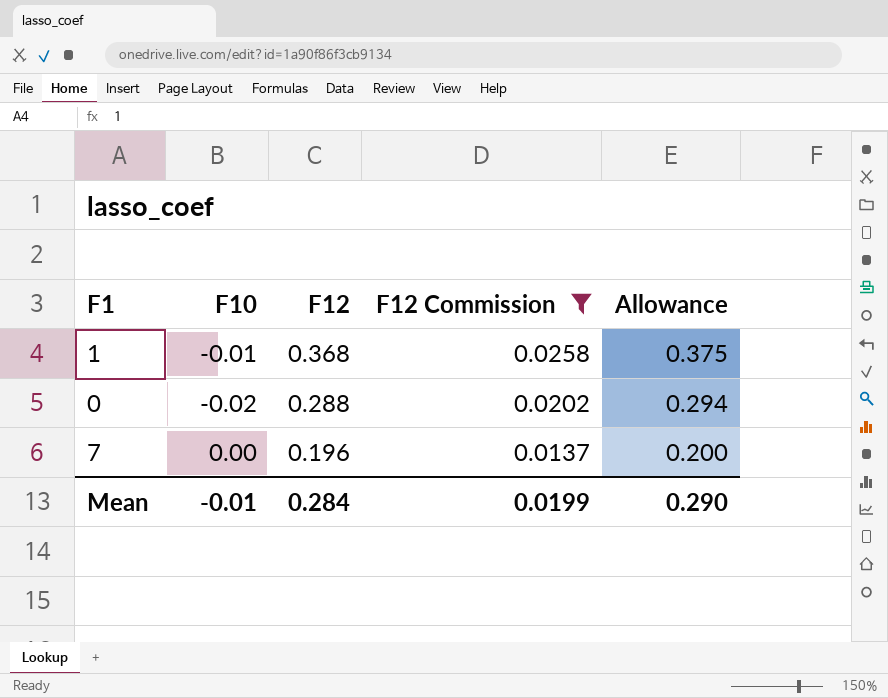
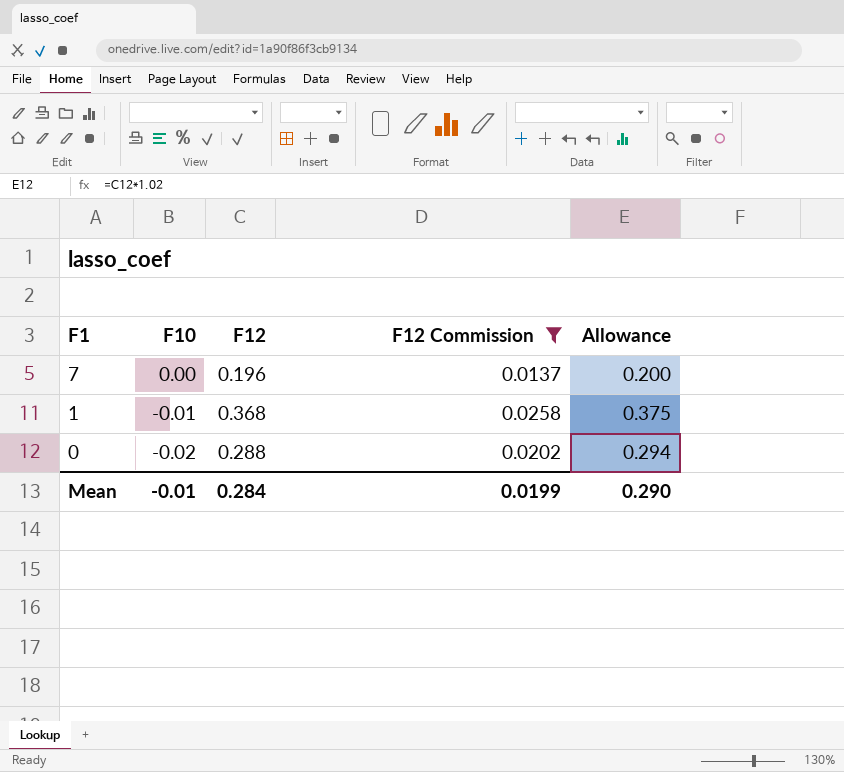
row order: F12 descending -> F1 descending

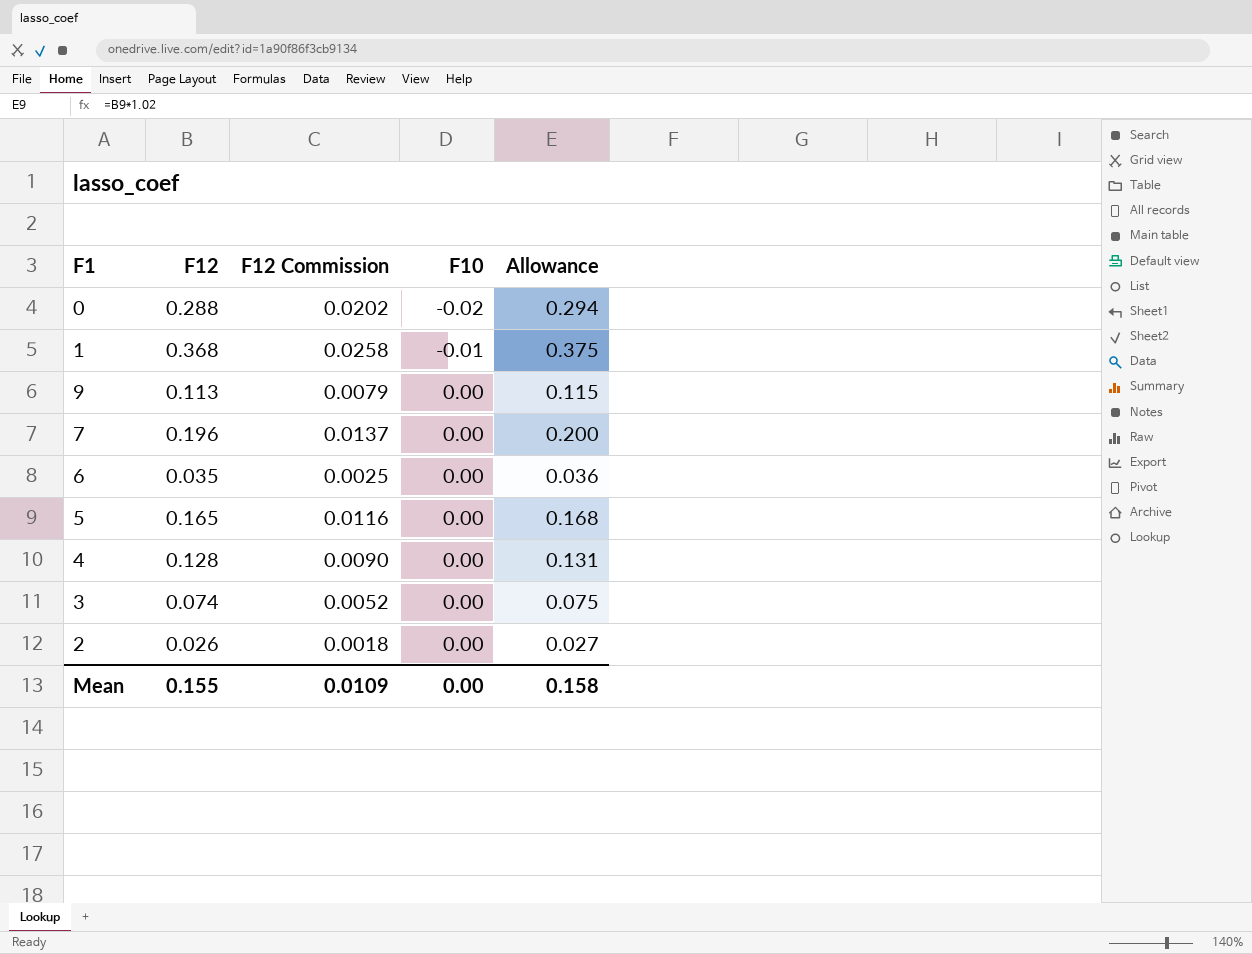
filter: F12 Commission >= 0.0137 -> none
row order: F1 descending -> F10 ascending
column F10 | position: 2 -> 4
Mean | F12: 0.284 -> 0.155
Mean | F12 Commission: 0.0199 -> 0.0109
Mean | F10: -0.01 -> 0.00
Mean | Allowance: 0.290 -> 0.158

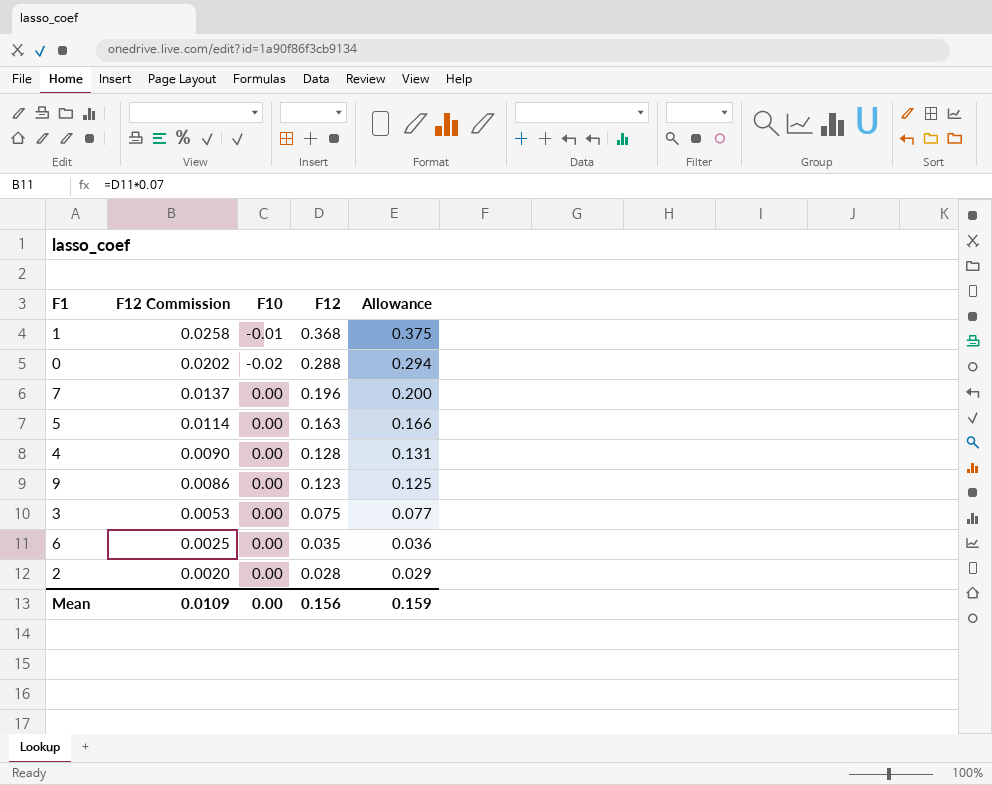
row order: F10 ascending -> F12 Commission descending
column F12 | position: 2 -> 4
5 | F12 Commission: 0.0116 -> 0.0114
5 | F12: 0.165 -> 0.163
5 | Allowance: 0.168 -> 0.166
9 | F12 Commission: 0.0079 -> 0.0086
9 | F12: 0.113 -> 0.123
9 | Allowance: 0.115 -> 0.125
3 | F12 Commission: 0.0052 -> 0.0053
3 | F12: 0.074 -> 0.075
3 | Allowance: 0.075 -> 0.077
2 | F12 Commission: 0.0018 -> 0.0020
2 | F12: 0.026 -> 0.028
2 | Allowance: 0.027 -> 0.029
Mean | F12: 0.155 -> 0.156
Mean | Allowance: 0.158 -> 0.159

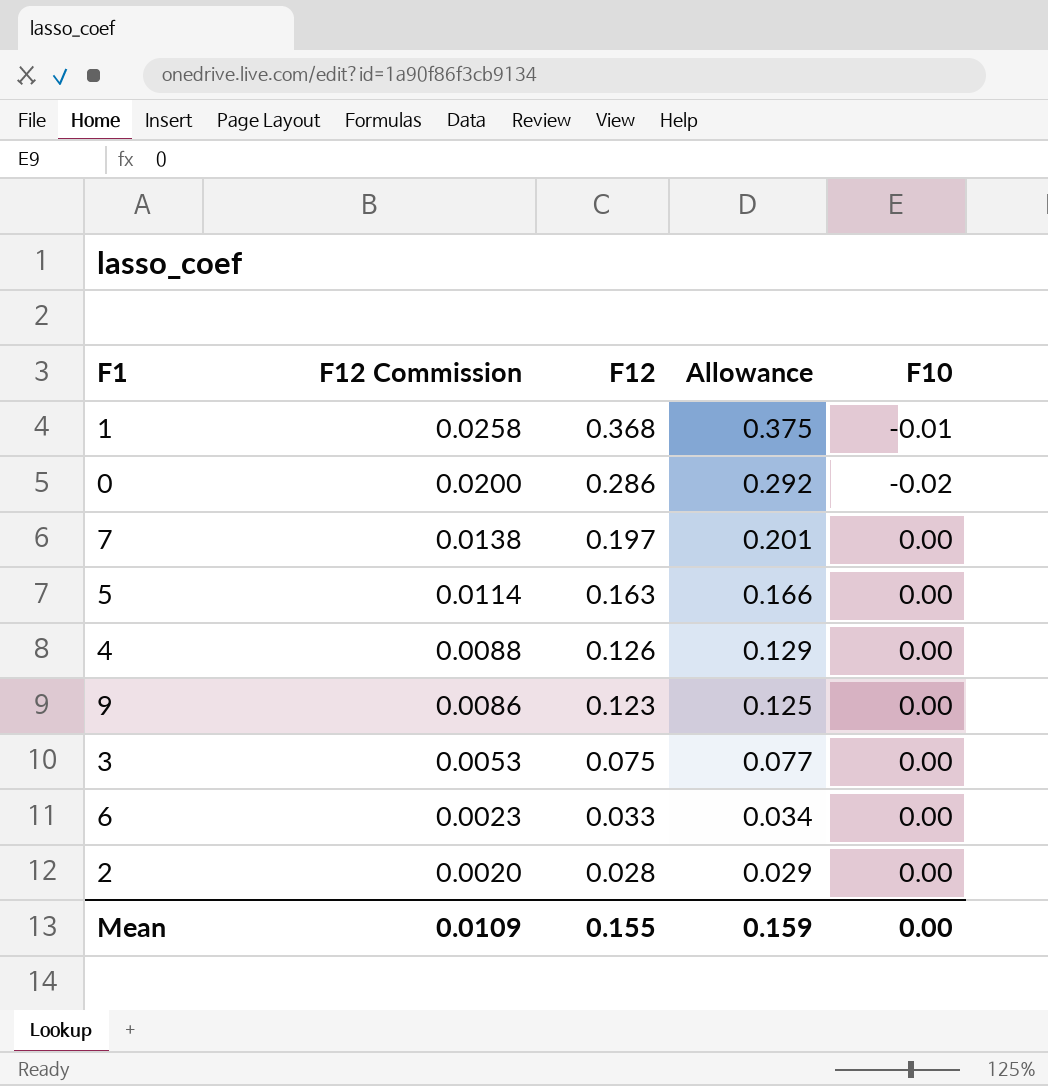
column F10 | position: 3 -> 5
0 | F12 Commission: 0.0202 -> 0.0200
0 | F12: 0.288 -> 0.286
0 | Allowance: 0.294 -> 0.292
7 | F12 Commission: 0.0137 -> 0.0138
7 | F12: 0.196 -> 0.197
7 | Allowance: 0.200 -> 0.201
4 | F12 Commission: 0.0090 -> 0.0088
4 | F12: 0.128 -> 0.126
4 | Allowance: 0.131 -> 0.129
6 | F12 Commission: 0.0025 -> 0.0023
6 | F12: 0.035 -> 0.033
6 | Allowance: 0.036 -> 0.034
Mean | F12: 0.156 -> 0.155

